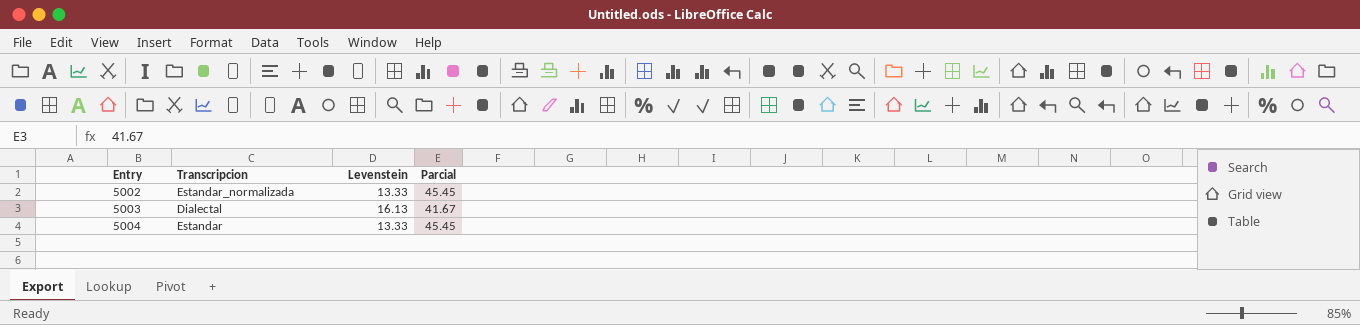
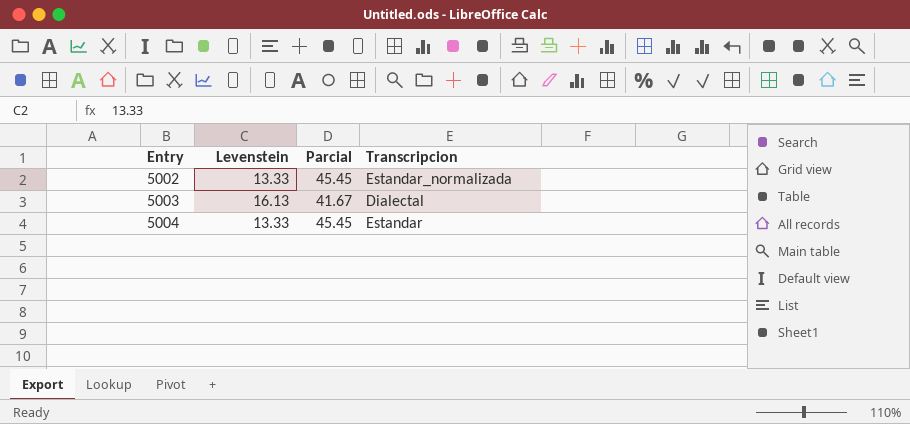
column Transcripcion | position: 2 -> 4

